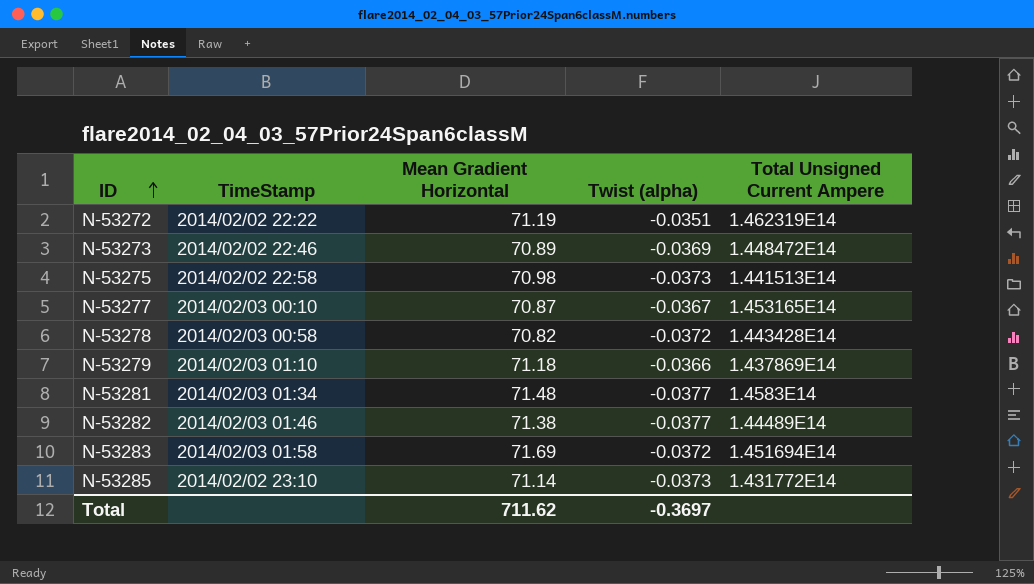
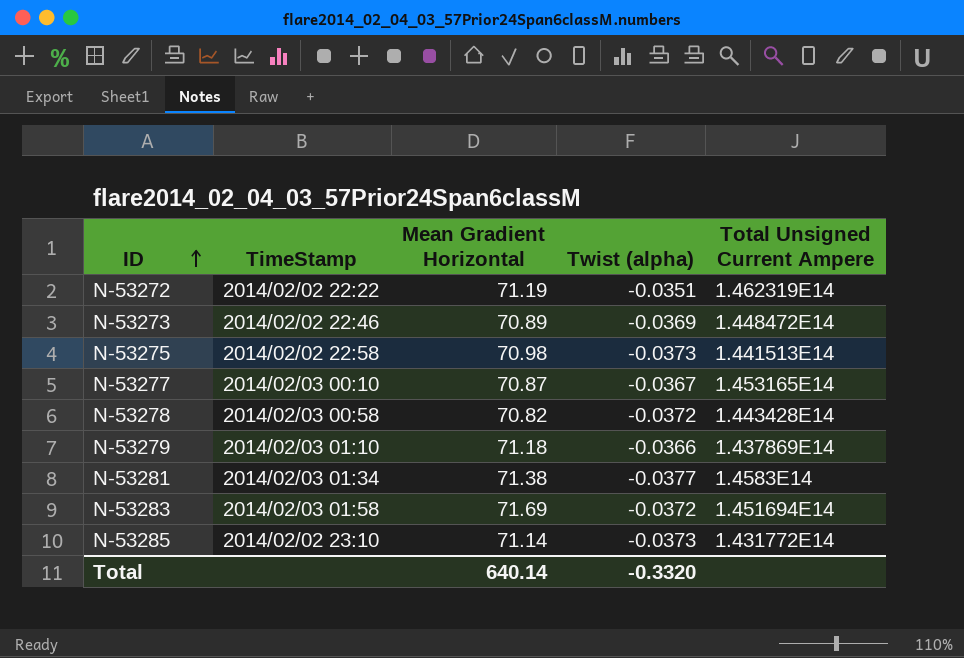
row N-53282: 2014/02/03 01:46 | 71.38 | -0.0377 | 1.44489E14 -> none
N-53281 | Mean Gradient Horizontal: 71.48 -> 71.38
Total | Mean Gradient Horizontal: 711.62 -> 640.14
Total | Twist (alpha): -0.3697 -> -0.3320

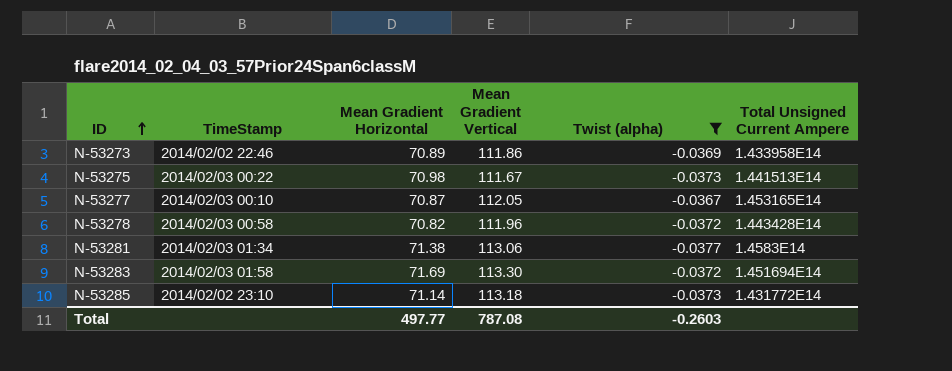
filter: none -> Twist (alpha) <= -0.0367
column Mean Gradient Vertical | position: none -> 4
N-53273 | Total Unsigned Current Ampere: 1.448472E14 -> 1.433958E14
N-53275 | TimeStamp: 2014/02/02 22:58 -> 2014/02/03 00:22
Total | Mean Gradient Horizontal: 640.14 -> 497.77
Total | Twist (alpha): -0.3320 -> -0.2603

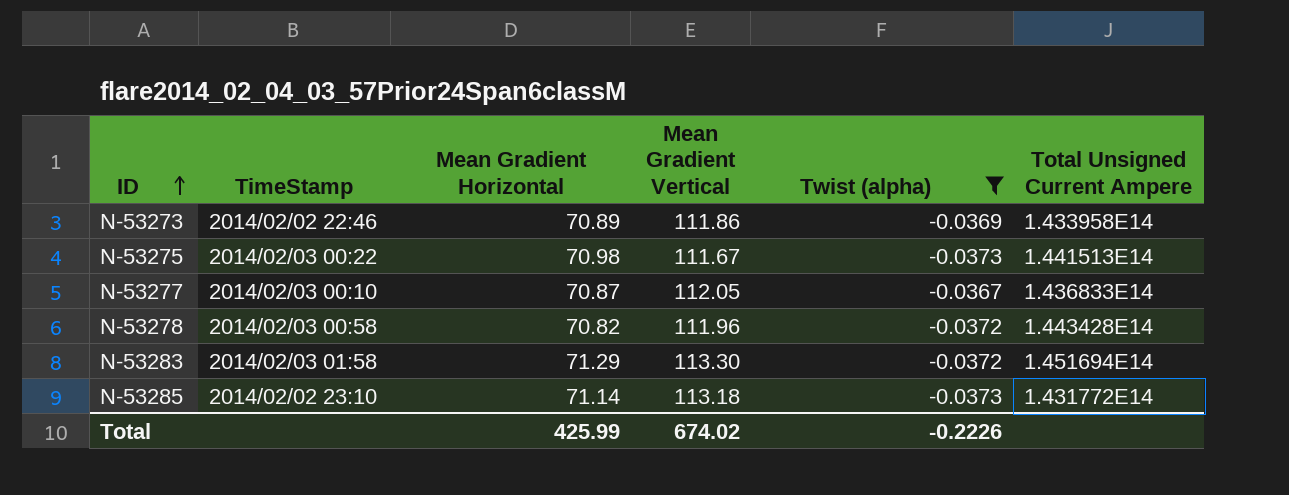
row N-53281: 2014/02/03 01:34 | 71.38 | 113.06 | -0.0377 | 1.4583E14 -> none
N-53277 | Total Unsigned Current Ampere: 1.453165E14 -> 1.436833E14
N-53283 | Mean Gradient Horizontal: 71.69 -> 71.29
Total | Mean Gradient Horizontal: 497.77 -> 425.99
Total | Mean Gradient Vertical: 787.08 -> 674.02
Total | Twist (alpha): -0.2603 -> -0.2226

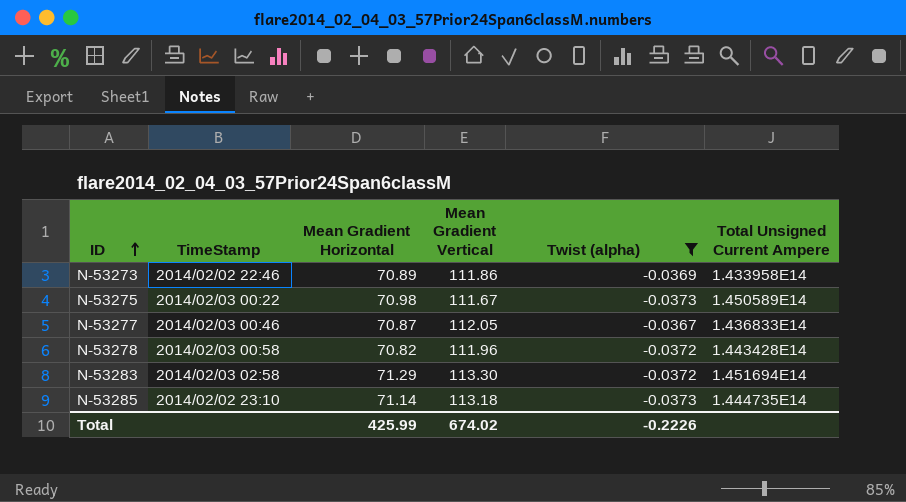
N-53275 | Total Unsigned Current Ampere: 1.441513E14 -> 1.450589E14
N-53277 | TimeStamp: 2014/02/03 00:10 -> 2014/02/03 00:46
N-53283 | TimeStamp: 2014/02/03 01:58 -> 2014/02/03 02:58
N-53285 | Total Unsigned Current Ampere: 1.431772E14 -> 1.444735E14

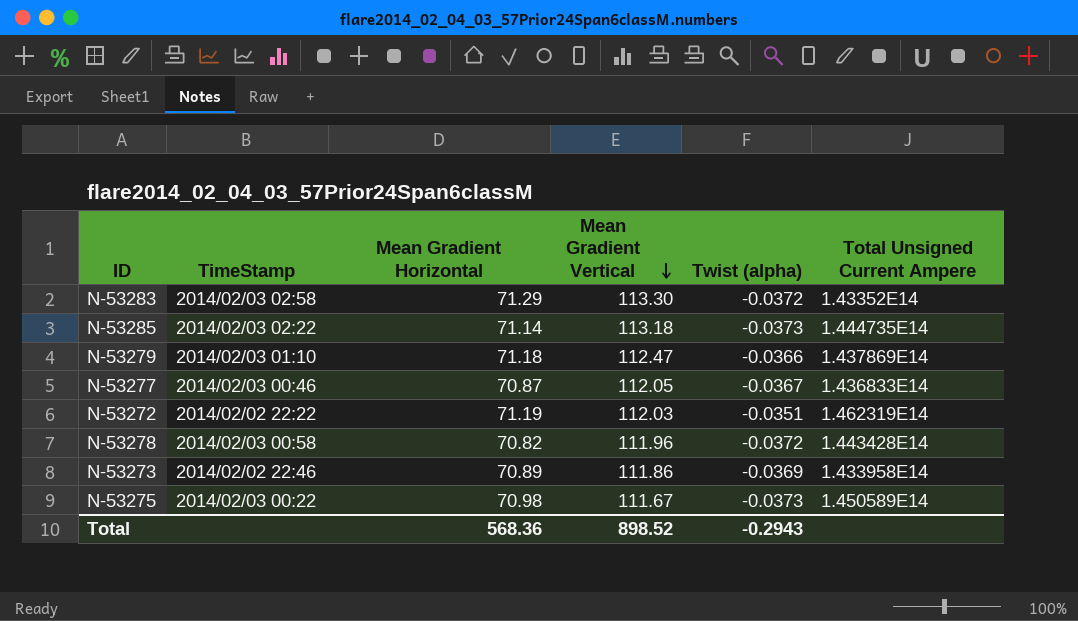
filter: Twist (alpha) <= -0.0367 -> none
row order: ID ascending -> Mean Gradient Vertical descending
N-53283 | Total Unsigned Current Ampere: 1.451694E14 -> 1.43352E14
N-53285 | TimeStamp: 2014/02/02 23:10 -> 2014/02/03 02:22
Total | Mean Gradient Horizontal: 425.99 -> 568.36
Total | Mean Gradient Vertical: 674.02 -> 898.52
Total | Twist (alpha): -0.2226 -> -0.2943

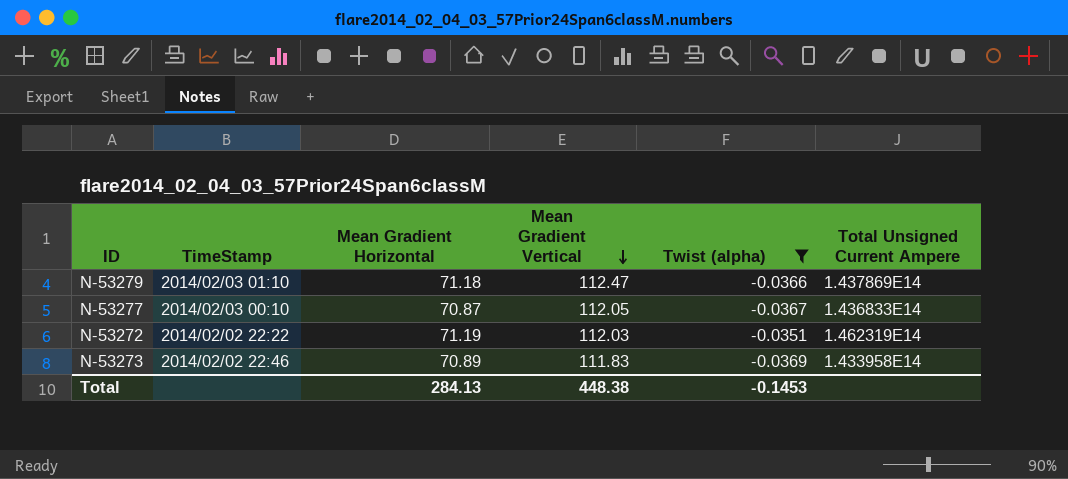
filter: none -> Twist (alpha) >= -0.0369
N-53277 | TimeStamp: 2014/02/03 00:46 -> 2014/02/03 00:10
N-53273 | Mean Gradient Vertical: 111.86 -> 111.83
Total | Mean Gradient Horizontal: 568.36 -> 284.13
Total | Mean Gradient Vertical: 898.52 -> 448.38
Total | Twist (alpha): -0.2943 -> -0.1453

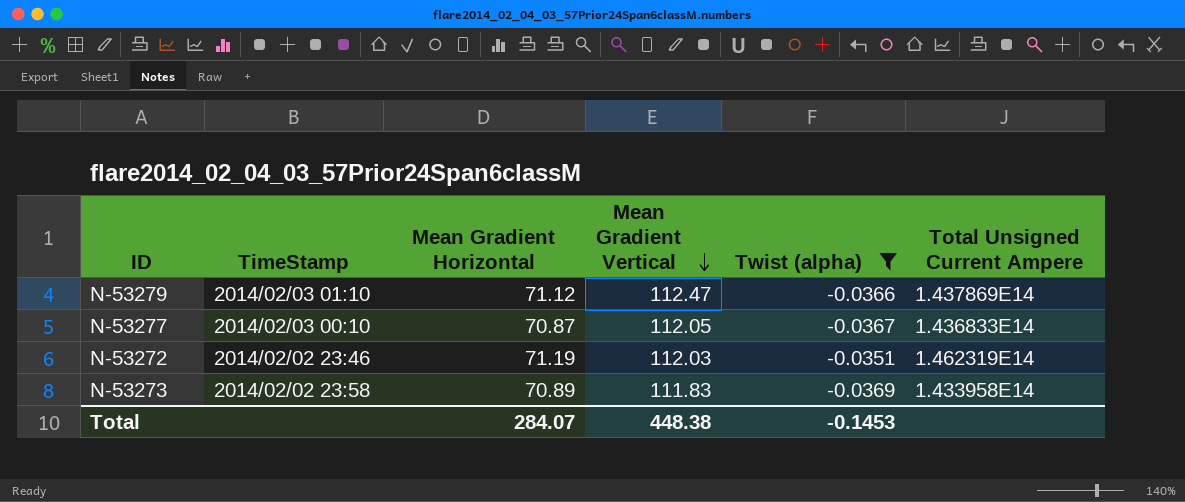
N-53279 | Mean Gradient Horizontal: 71.18 -> 71.12
N-53272 | TimeStamp: 2014/02/02 22:22 -> 2014/02/02 23:46
N-53273 | TimeStamp: 2014/02/02 22:46 -> 2014/02/02 23:58
Total | Mean Gradient Horizontal: 284.13 -> 284.07

